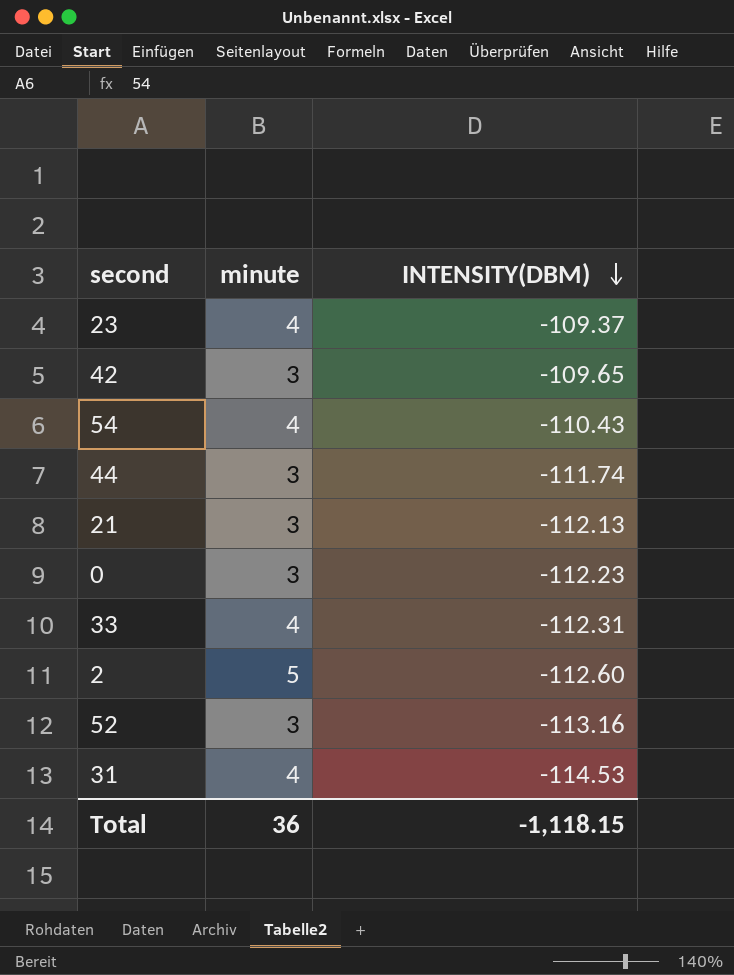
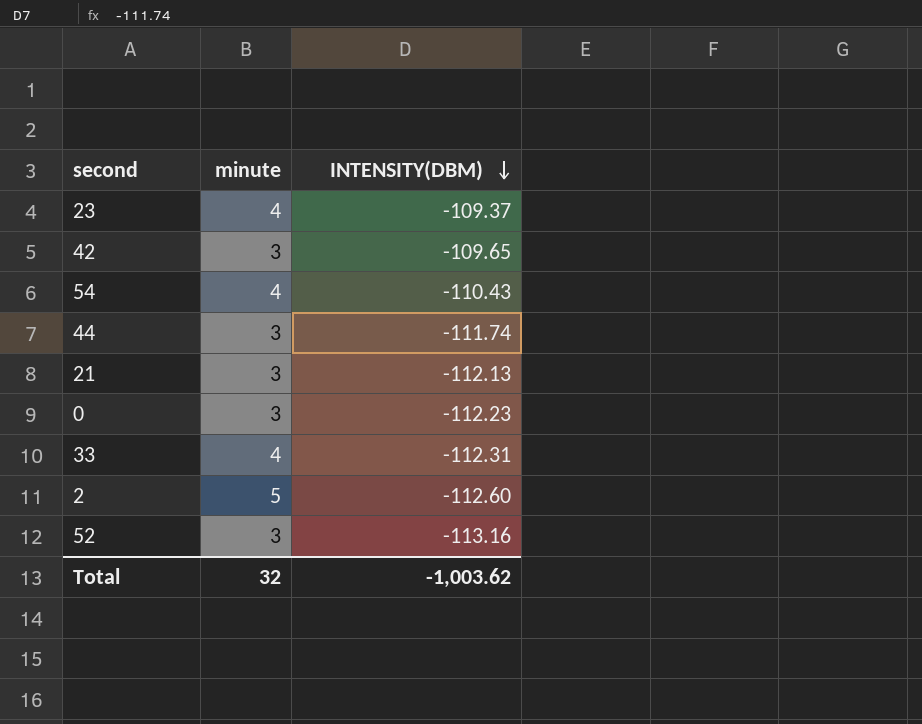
row 31: 4 | -114.53 -> none
Total | minute: 36 -> 32
Total | INTENSITY(DBM): -1,118.15 -> -1,003.62

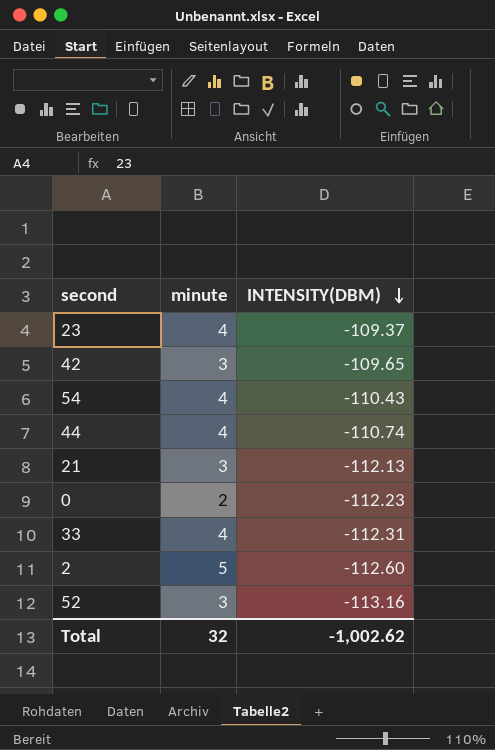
44 | minute: 3 -> 4
44 | INTENSITY(DBM): -111.74 -> -110.74
0 | minute: 3 -> 2
Total | INTENSITY(DBM): -1,003.62 -> -1,002.62

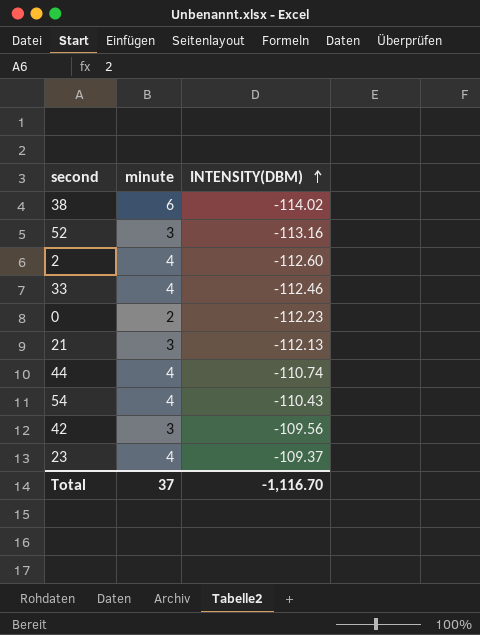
row order: INTENSITY(DBM) descending -> INTENSITY(DBM) ascending
row 38: none -> 6 | -114.02
2 | minute: 5 -> 4
33 | INTENSITY(DBM): -112.31 -> -112.46
42 | INTENSITY(DBM): -109.65 -> -109.56
Total | minute: 32 -> 37
Total | INTENSITY(DBM): -1,002.62 -> -1,116.70

